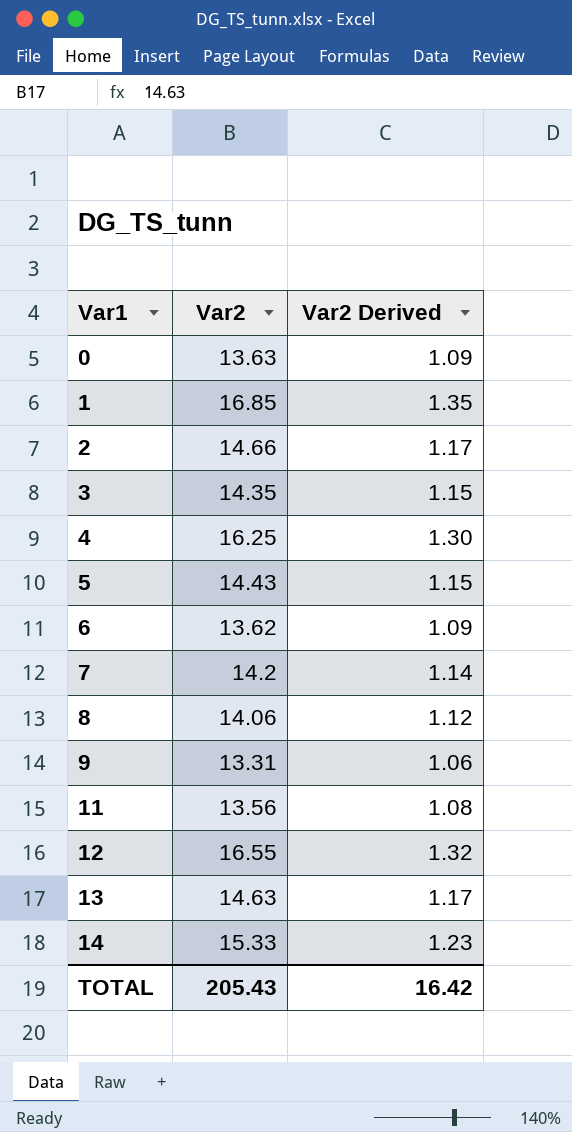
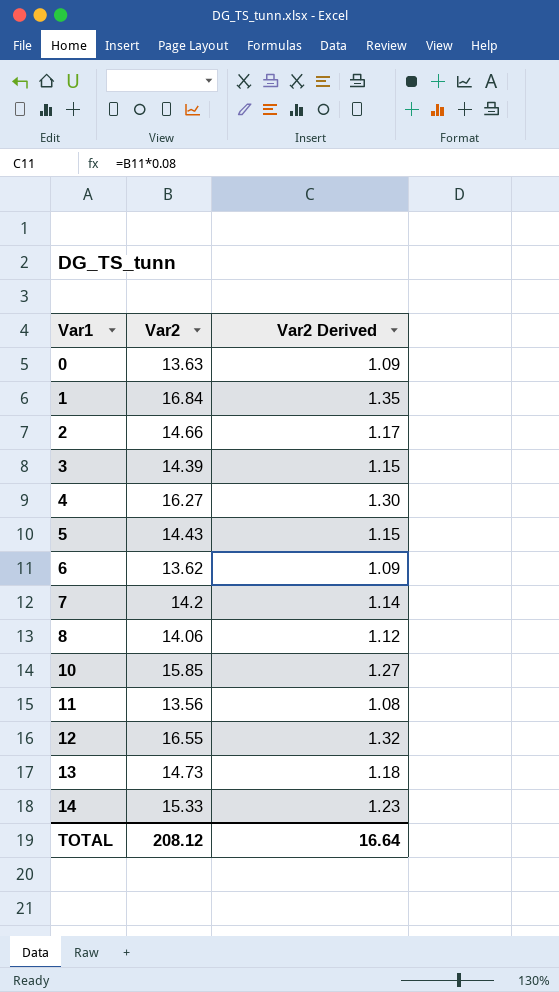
row 9: 13.31 | 1.06 -> none
1 | Var2: 16.85 -> 16.84
3 | Var2: 14.35 -> 14.39
4 | Var2: 16.25 -> 16.27
row 10: none -> 15.85 | 1.27
13 | Var2: 14.63 -> 14.73
13 | Var2 Derived: 1.17 -> 1.18
TOTAL | Var2: 205.43 -> 208.12
TOTAL | Var2 Derived: 16.42 -> 16.64

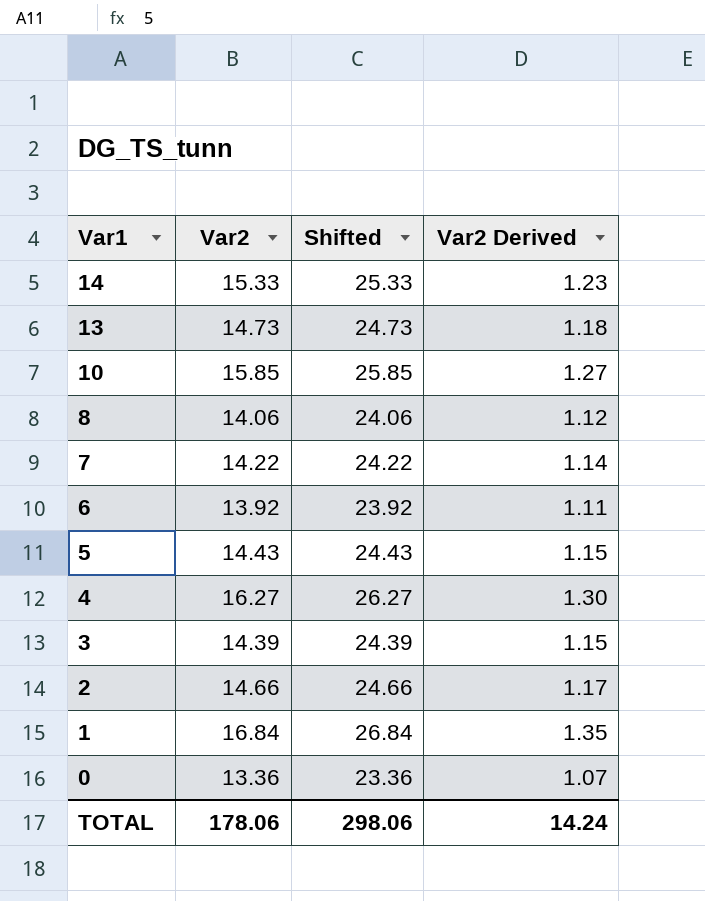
row order: Var1 ascending -> Var1 descending
column Shifted | formula: none -> [Var2] + 10
row 11: 13.56 | 1.08 -> none
row 12: 16.55 | 1.32 -> none
7 | Var2: 14.2 -> 14.22
6 | Var2: 13.62 -> 13.92
6 | Var2 Derived: 1.09 -> 1.11
0 | Var2: 13.63 -> 13.36
0 | Var2 Derived: 1.09 -> 1.07
TOTAL | Var2: 208.12 -> 178.06
TOTAL | Var2 Derived: 16.64 -> 14.24

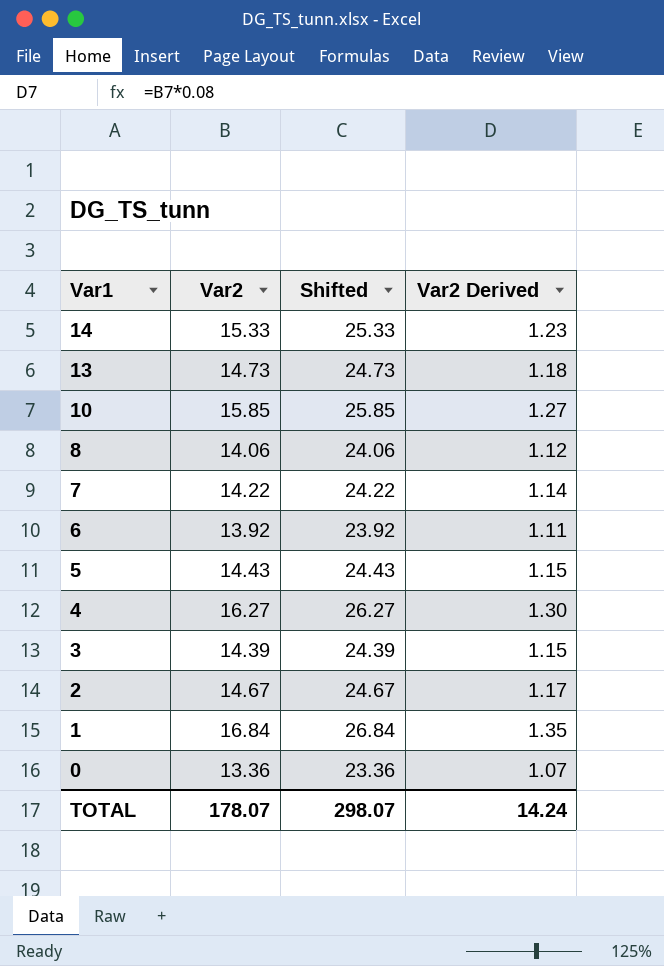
2 | Var2: 14.66 -> 14.67
2 | Shifted: 24.66 -> 24.67
TOTAL | Var2: 178.06 -> 178.07
TOTAL | Shifted: 298.06 -> 298.07

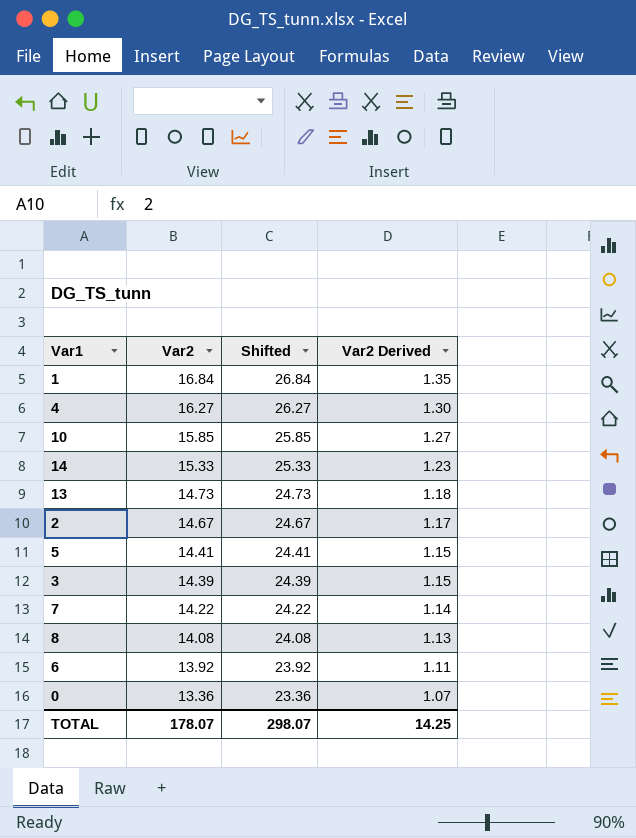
row order: Var1 descending -> Var2 descending
5 | Var2: 14.43 -> 14.41
5 | Shifted: 24.43 -> 24.41
8 | Var2: 14.06 -> 14.08
8 | Shifted: 24.06 -> 24.08
8 | Var2 Derived: 1.12 -> 1.13
TOTAL | Var2 Derived: 14.24 -> 14.25

